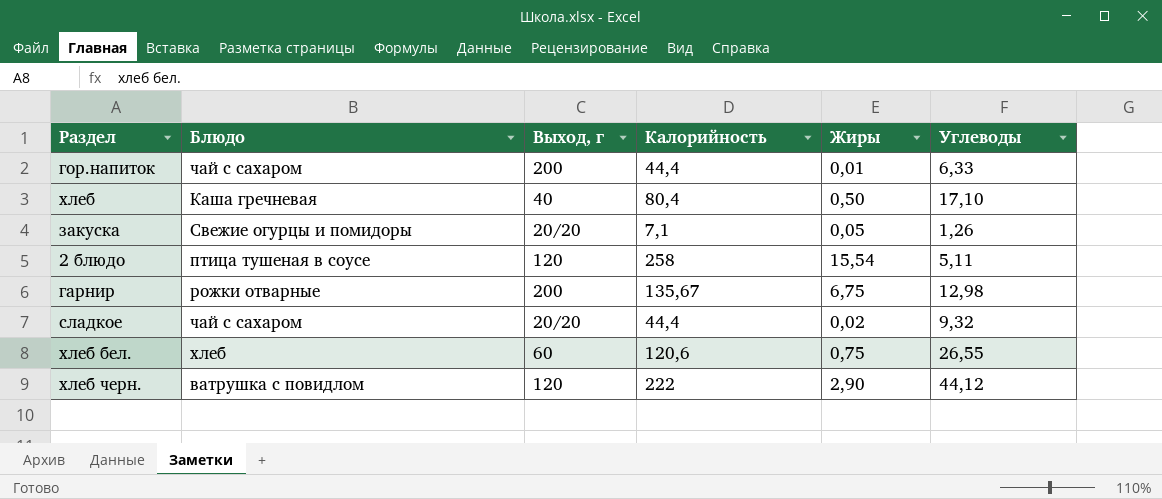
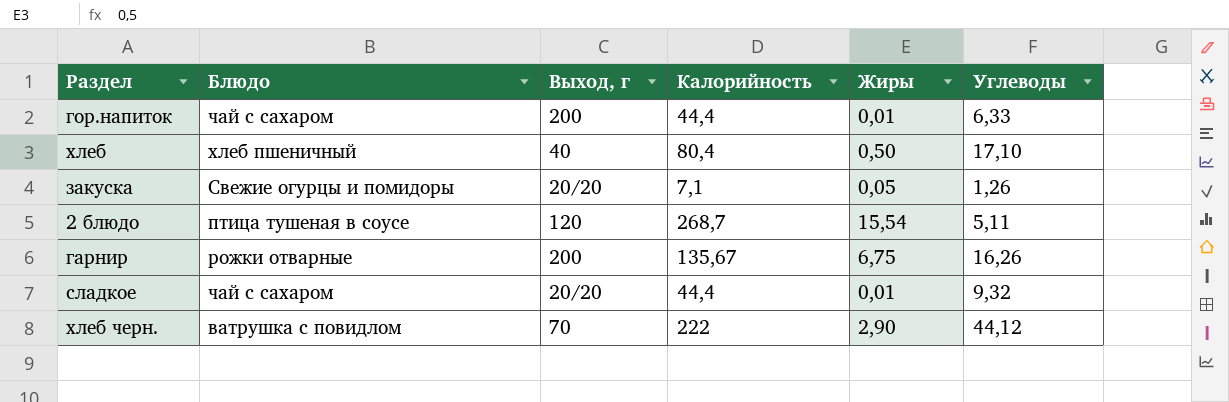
row хлеб бел.: хлеб | 60 | 120,6 | 0,75 | 26,55 -> none
хлеб | Блюдо: Каша гречневая -> хлеб пшеничный
2 блюдо | Калорийность: 258 -> 268,7
гарнир | Углеводы: 12,98 -> 16,26
сладкое | Жиры: 0,02 -> 0,01
хлеб черн. | Выход, г: 120 -> 70

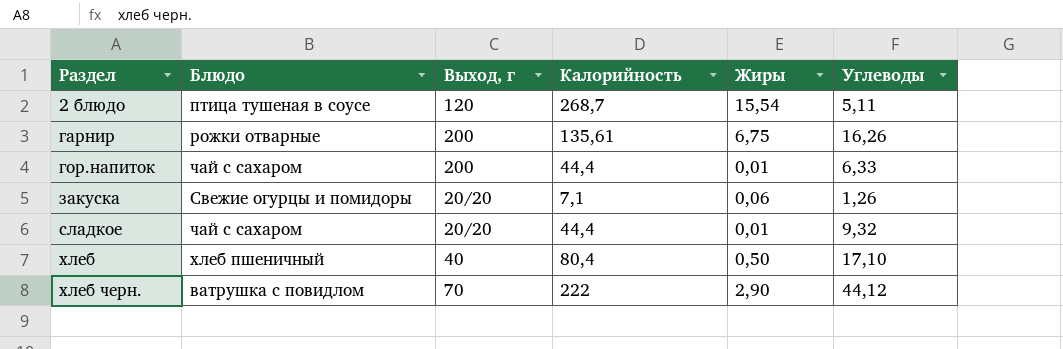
row order: none -> Раздел ascending
гарнир | Калорийность: 135,67 -> 135,61
закуска | Жиры: 0,05 -> 0,06

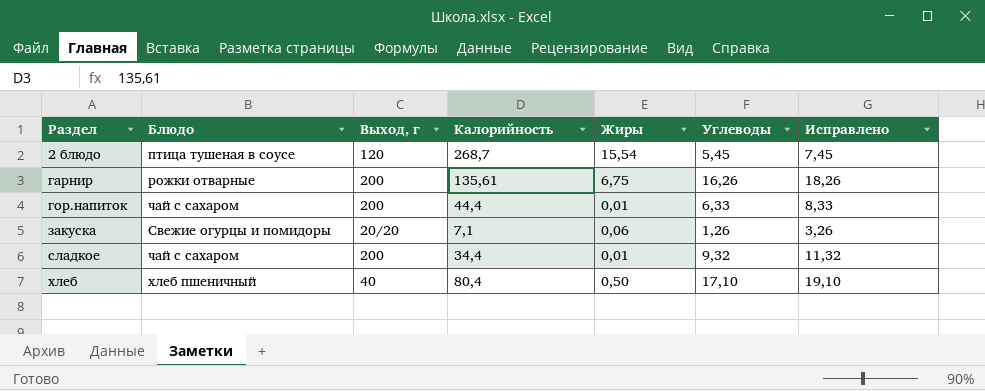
column Исправлено | formula: none -> [Углеводы] + 2
row хлеб черн.: ватрушка с повидлом | 70 | 222 | 2,90 | 44,12 -> none
2 блюдо | Углеводы: 5,11 -> 5,45
сладкое | Выход, г: 20/20 -> 200
сладкое | Калорийность: 44,4 -> 34,4

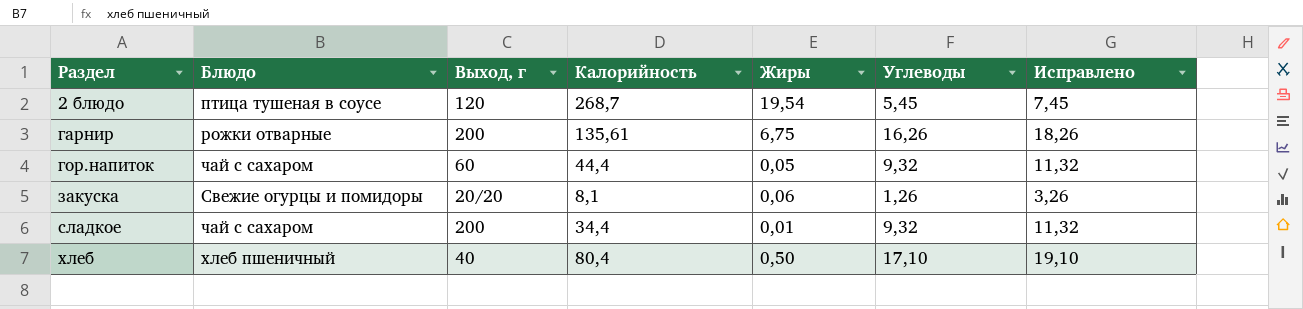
2 блюдо | Жиры: 15,54 -> 19,54
гор.напиток | Выход, г: 200 -> 60
гор.напиток | Жиры: 0,01 -> 0,05
гор.напиток | Углеводы: 6,33 -> 9,32
гор.напиток | Исправлено: 8,33 -> 11,32
закуска | Калорийность: 7,1 -> 8,1

